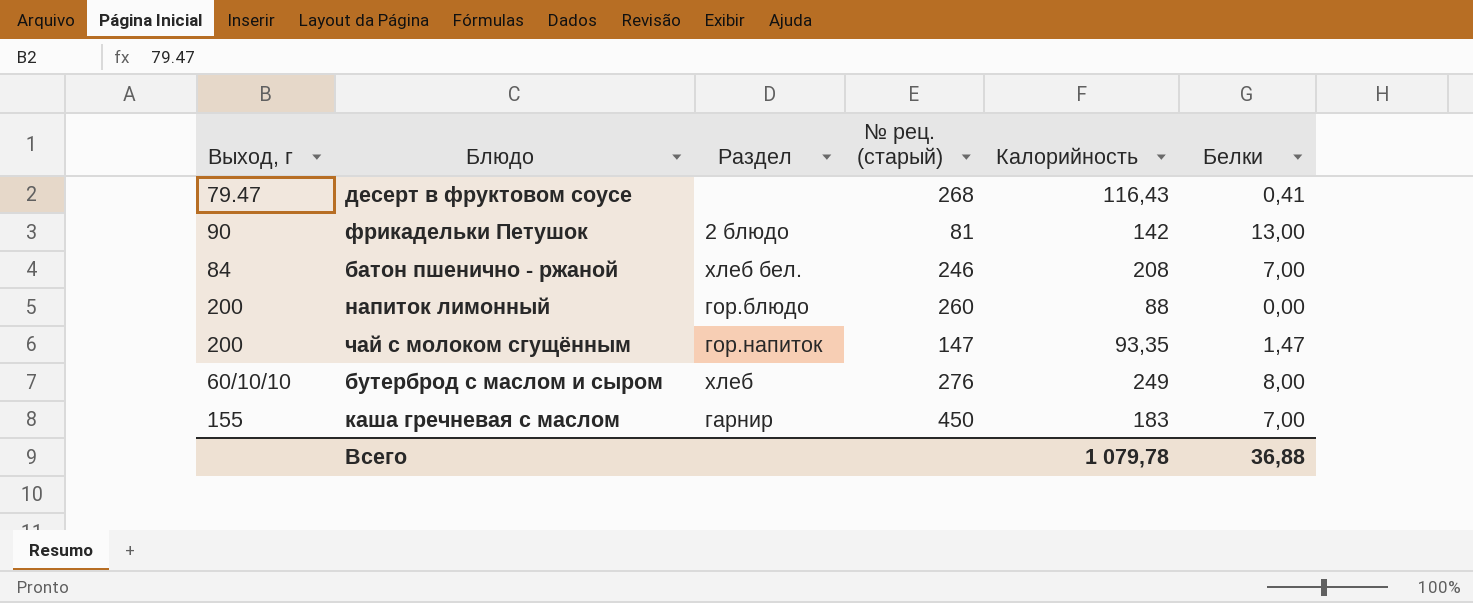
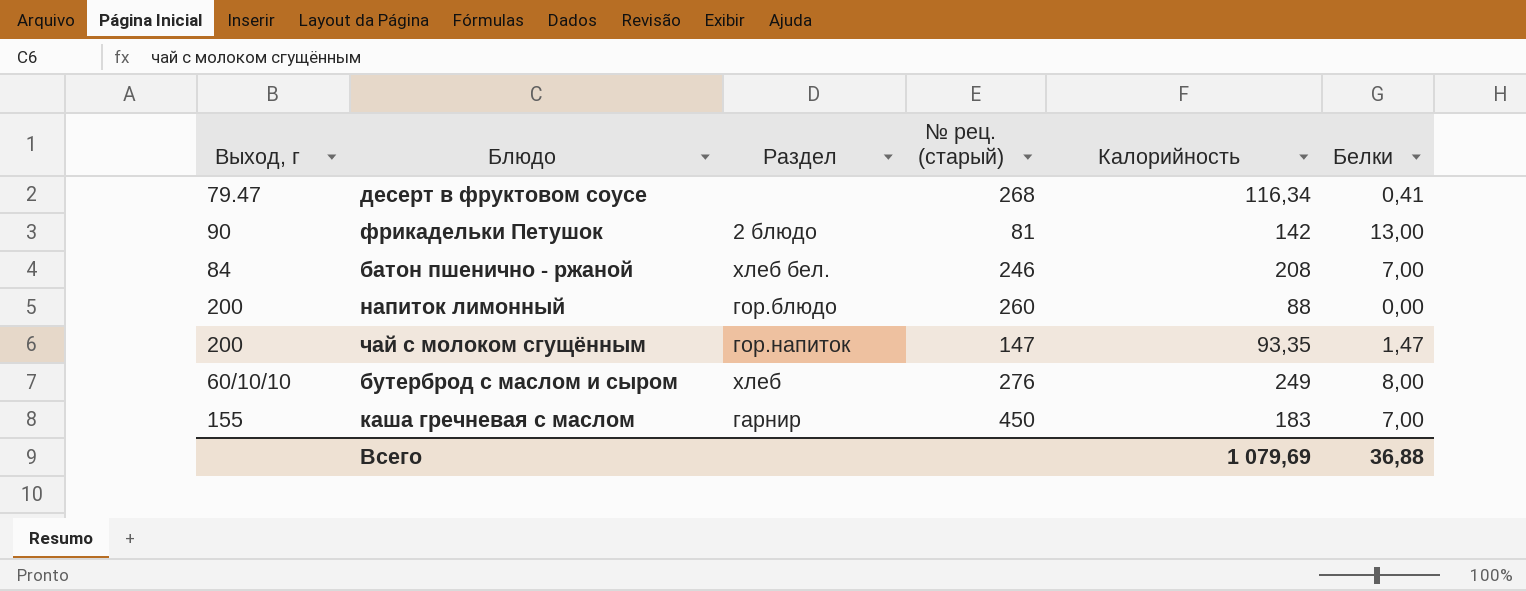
десерт в фруктовом соусе | Калорийность: 116,43 -> 116,34
Всего | Калорийность: 1 079,78 -> 1 079,69

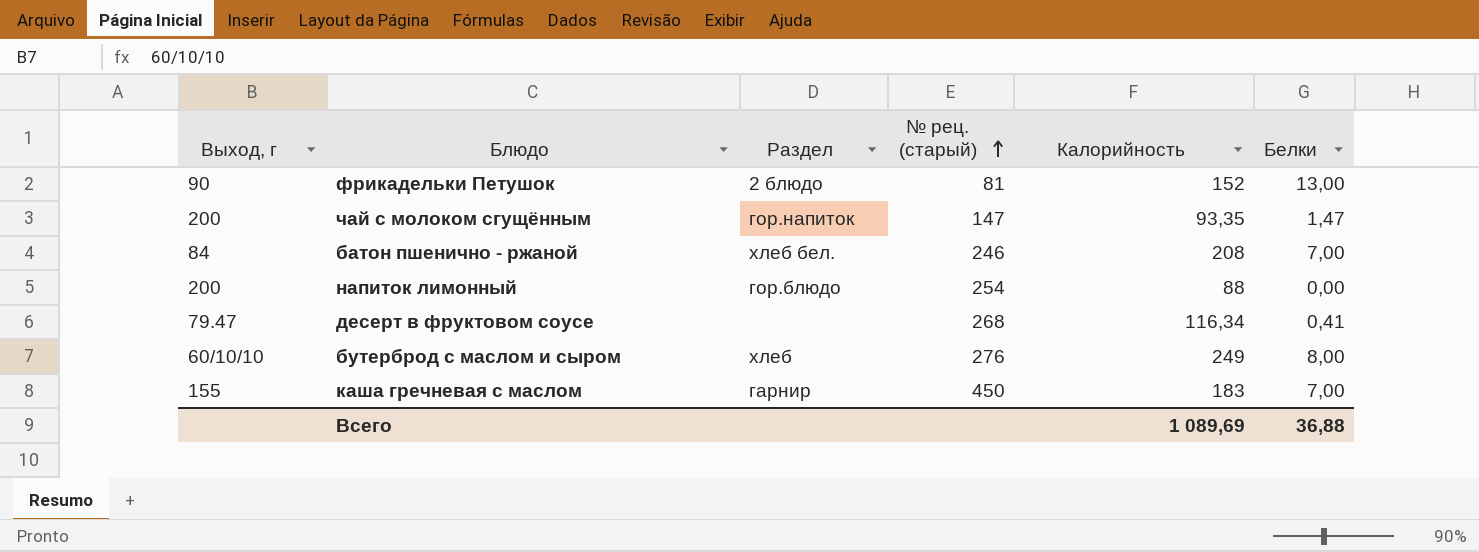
row order: none -> № рец. (старый) ascending
фрикадельки Петушок | Калорийность: 142 -> 152
напиток лимонный | № рец. (старый): 260 -> 254
Всего | Калорийность: 1 079,69 -> 1 089,69

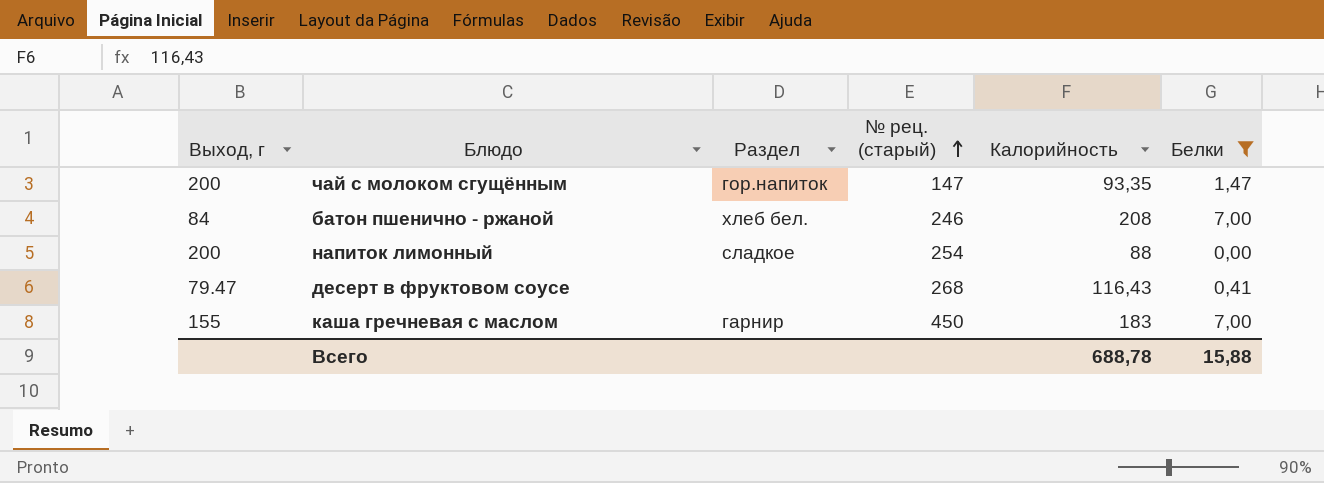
filter: none -> Белки <= 7,00
напиток лимонный | Раздел: гор.блюдо -> сладкое
десерт в фруктовом соусе | Калорийность: 116,34 -> 116,43
Всего | Калорийность: 1 089,69 -> 688,78
Всего | Белки: 36,88 -> 15,88

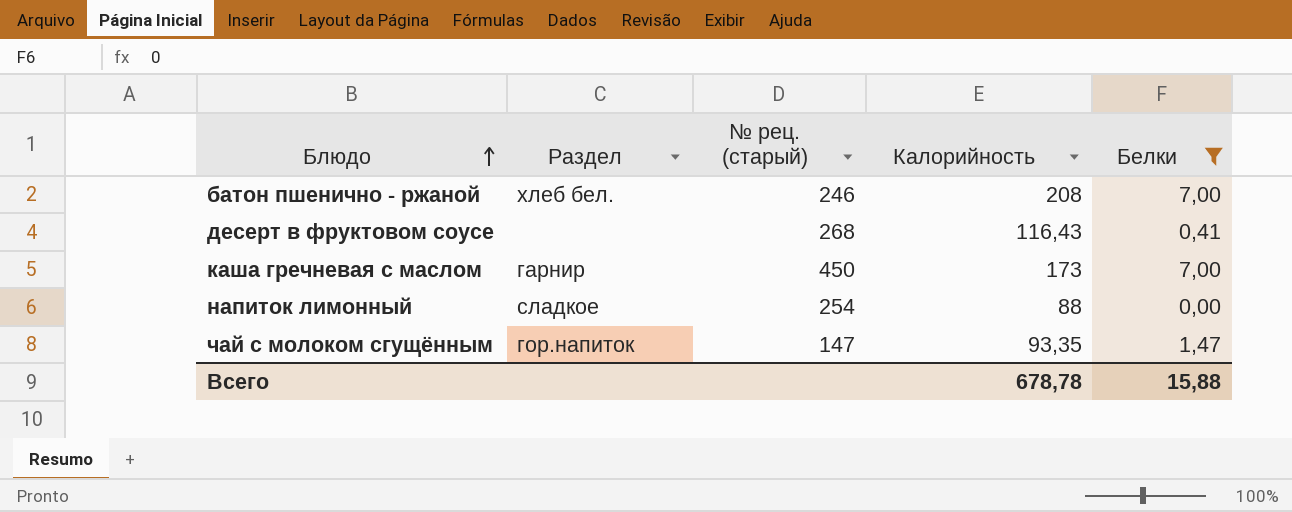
row order: № рец. (старый) ascending -> Блюдо ascending
column Выход, г | position: 1 -> none
каша гречневая с маслом | Калорийность: 183 -> 173
Всего | Калорийность: 688,78 -> 678,78

